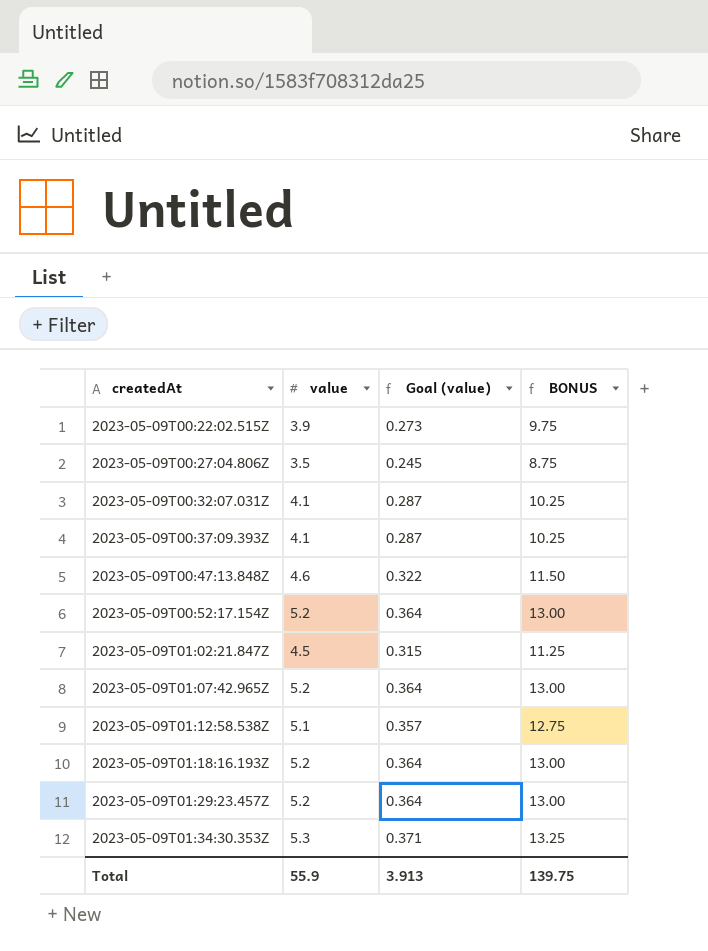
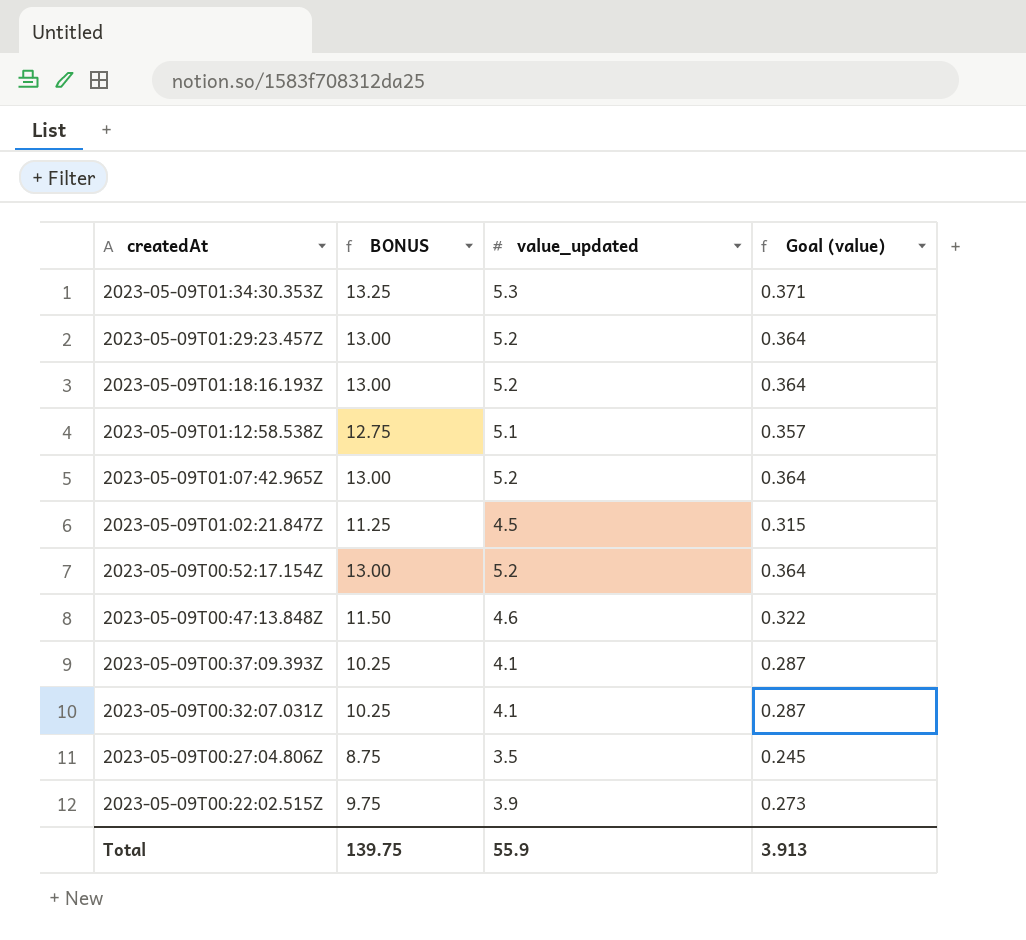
row order: createdAt ascending -> createdAt descending
column BONUS | position: 4 -> 2
column name: value -> value_updated

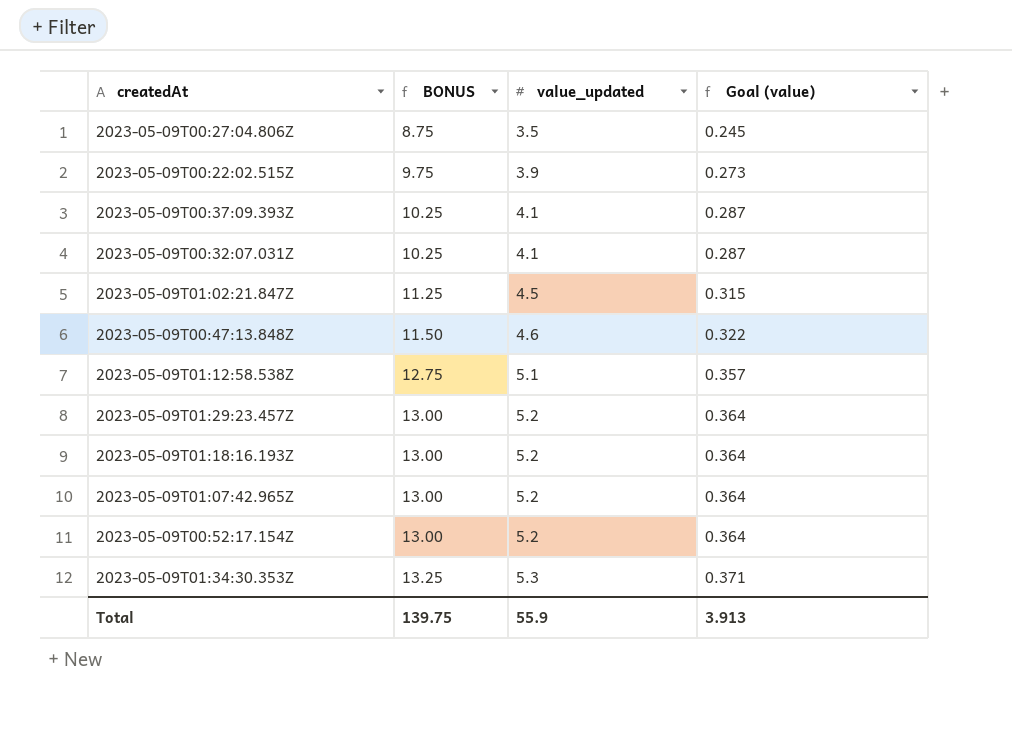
row order: createdAt descending -> BONUS ascending

